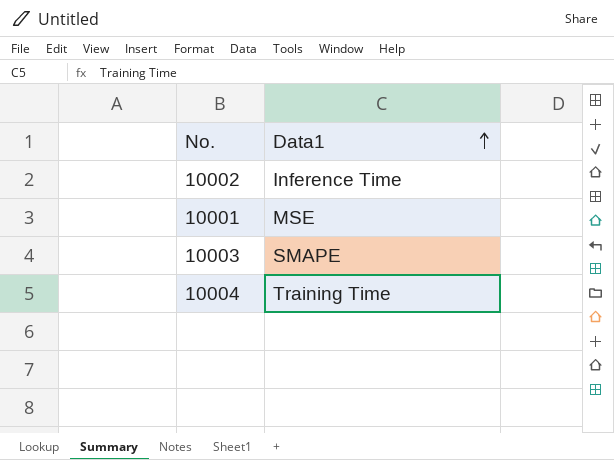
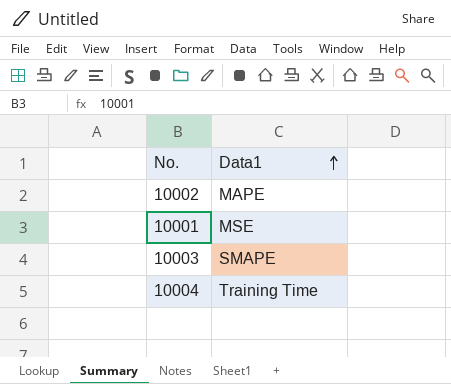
10002 | Data1: Inference Time -> MAPE

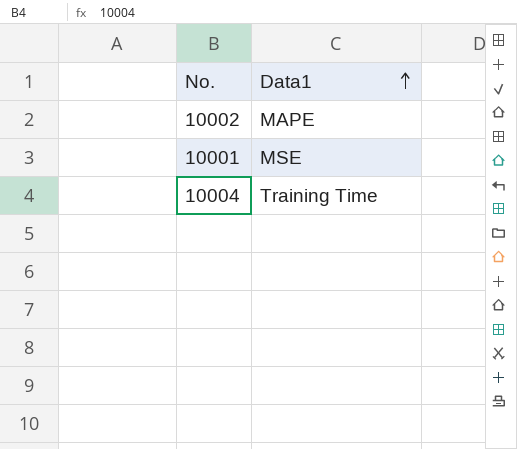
row 10003: SMAPE -> none

